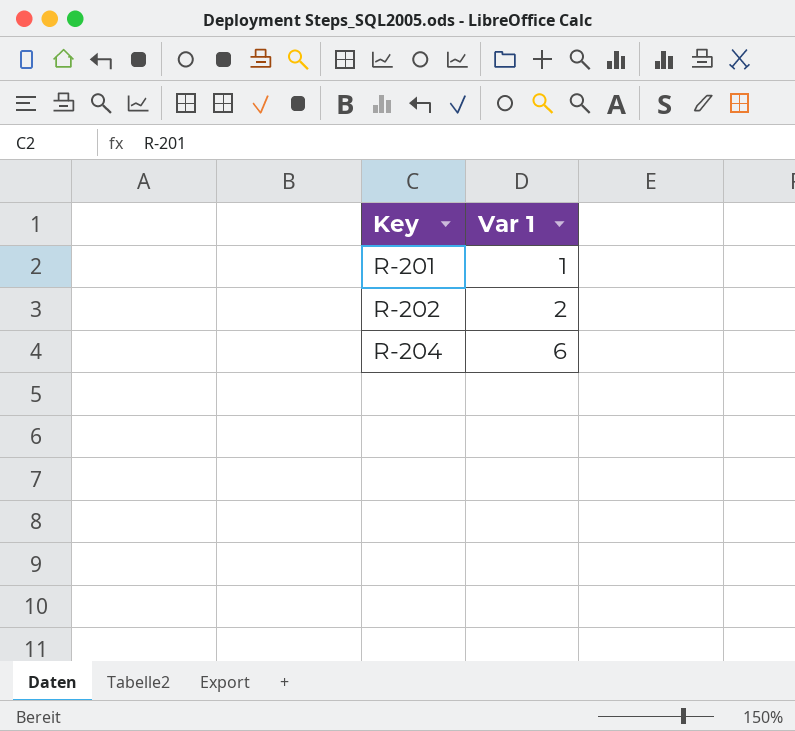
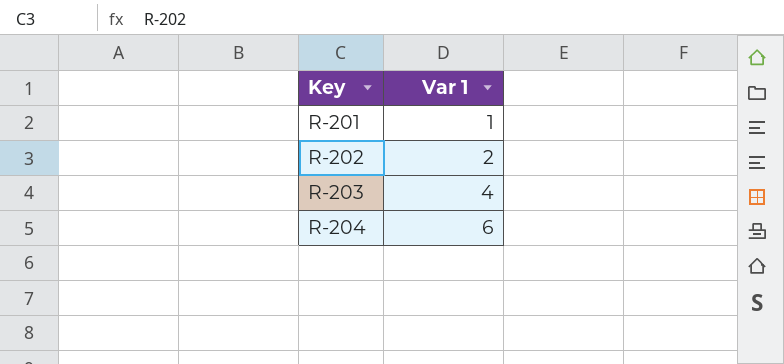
row R-203: none -> 4

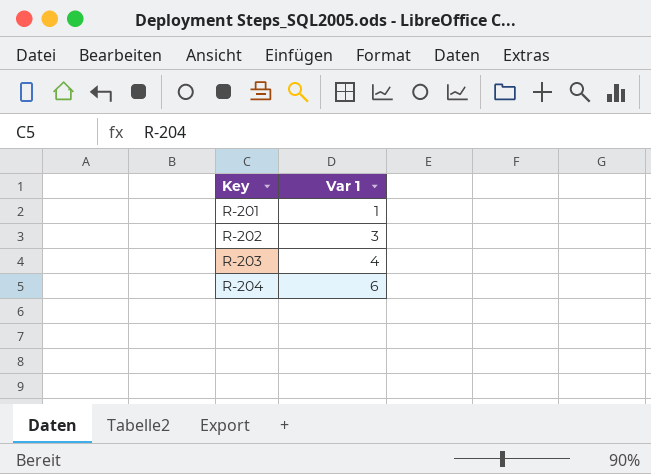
R-202 | Var 1: 2 -> 3

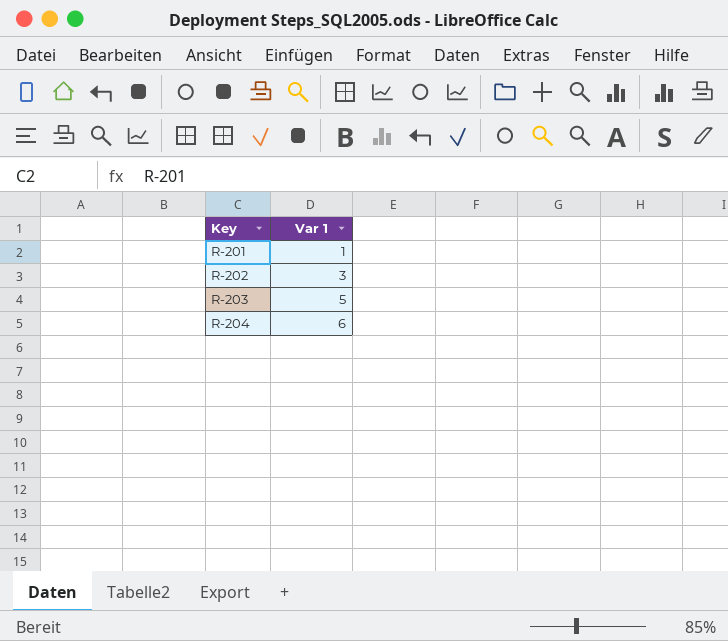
R-203 | Var 1: 4 -> 5

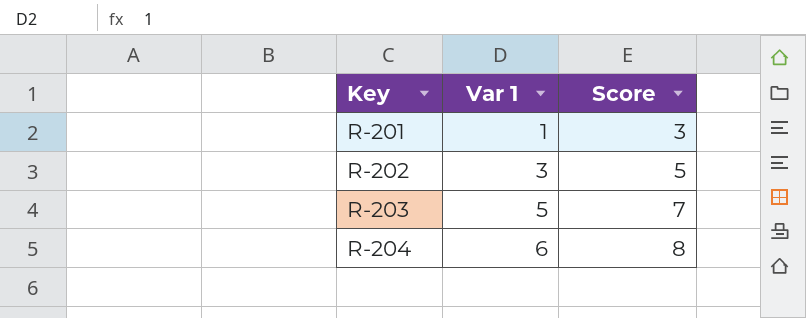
column Score | formula: none -> [Var 1] + 2

